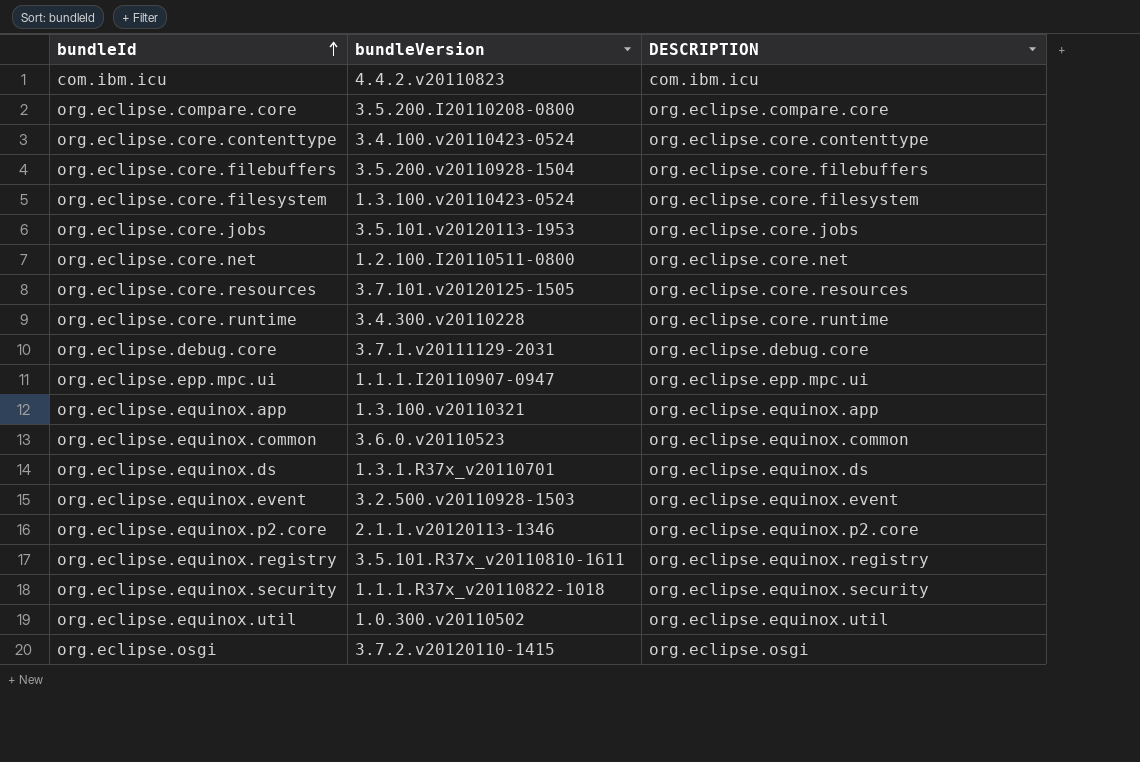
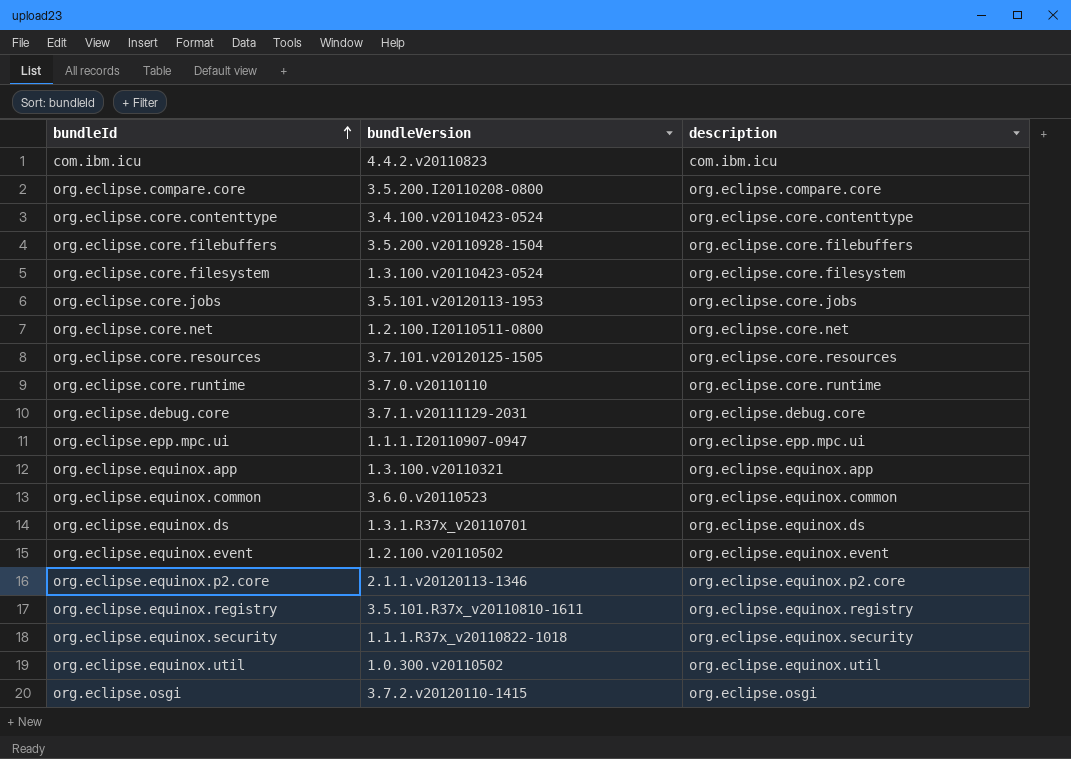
column name: DESCRIPTION -> description
org.eclipse.core.runtime | bundleVersion: 3.4.300.v20110228 -> 3.7.0.v20110110
org.eclipse.equinox.event | bundleVersion: 3.2.500.v20110928-1503 -> 1.2.100.v20110502

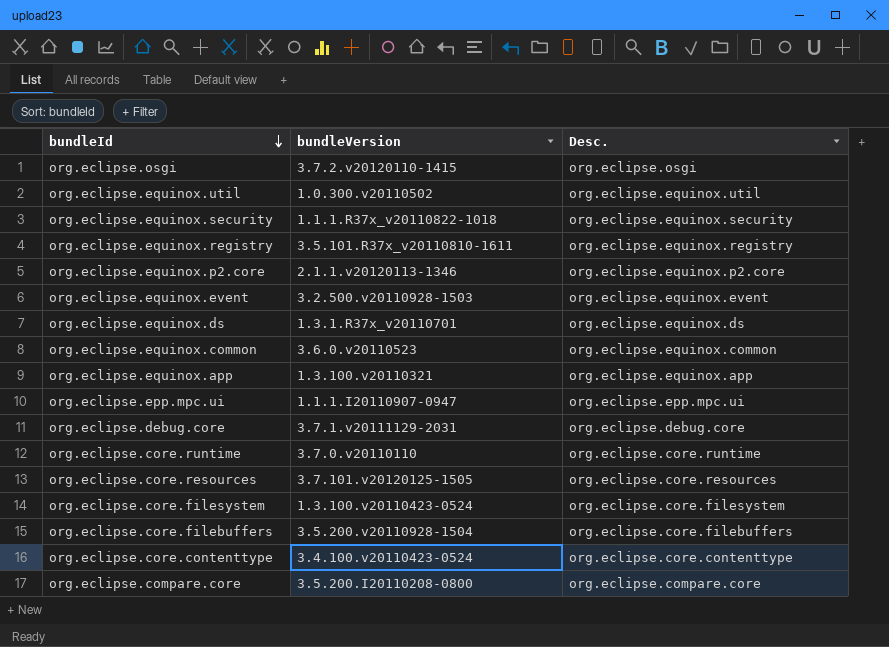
row order: bundleId ascending -> bundleId descending
column name: description -> Desc.
row com.ibm.icu: 4.4.2.v20110823 | com.ibm.icu -> none
row org.eclipse.core.jobs: 3.5.101.v20120113-1953 | org.eclipse.core.jobs -> none
row org.eclipse.core.net: 1.2.100.I20110511-0800 | org.eclipse.core.net -> none
org.eclipse.equinox.event | bundleVersion: 1.2.100.v20110502 -> 3.2.500.v20110928-1503

